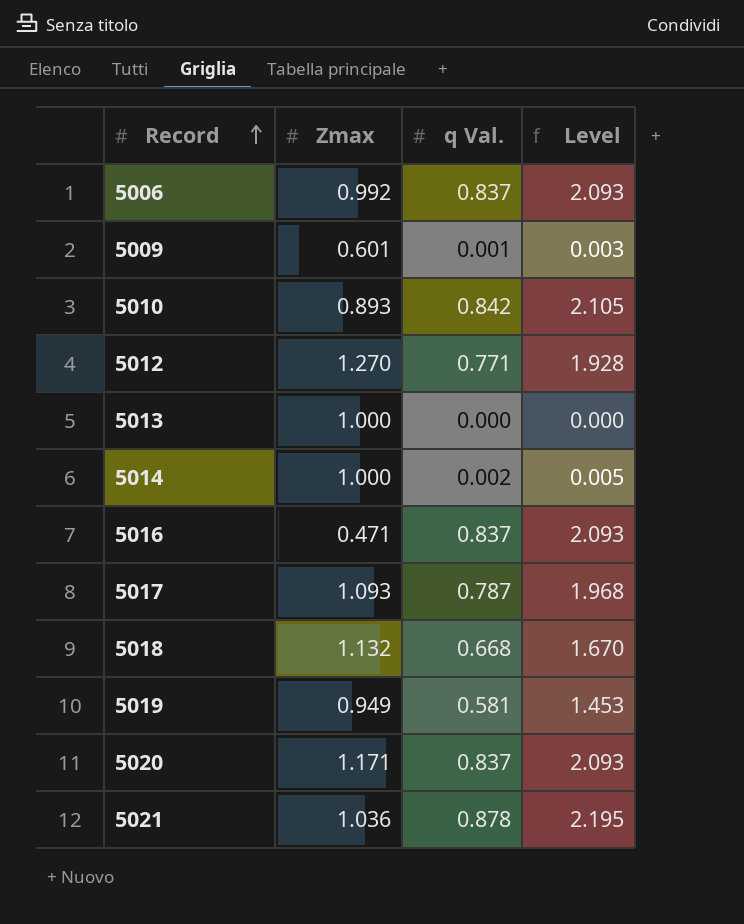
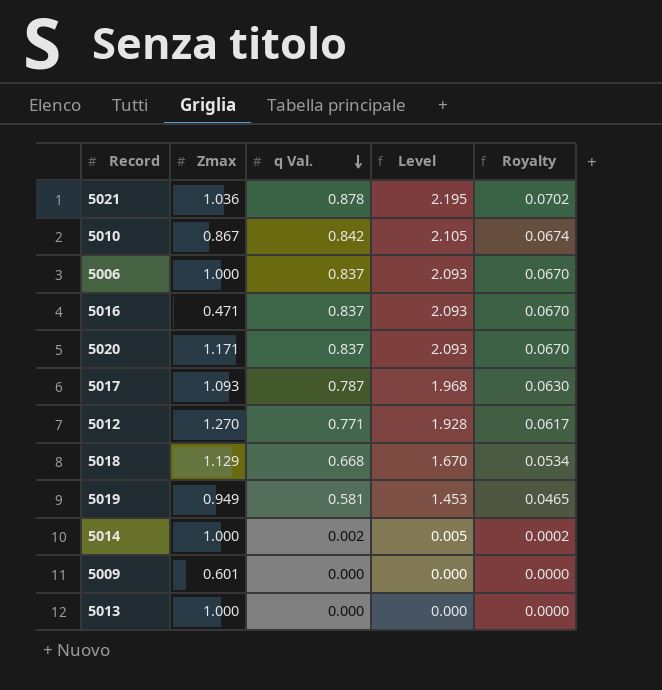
row order: Record ascending -> q Val. descending
column Royalty | formula: none -> [q Val.] * 0.08
5010 | Zmax: 0.893 -> 0.867
5006 | Zmax: 0.992 -> 1.000
5018 | Zmax: 1.132 -> 1.129
5009 | q Val.: 0.001 -> 0.000
5009 | Level: 0.003 -> 0.000

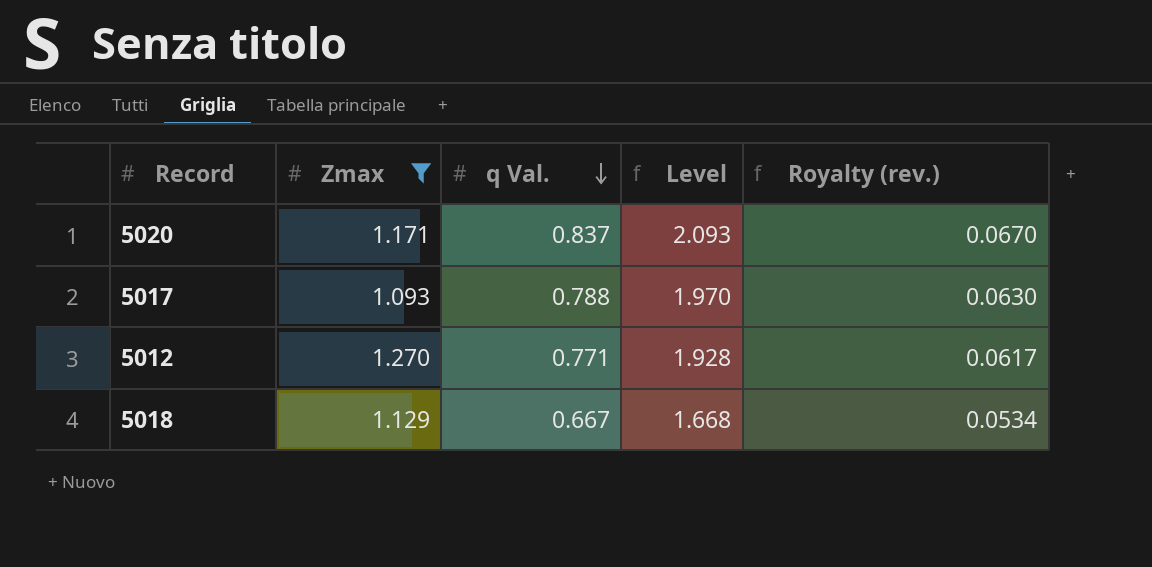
filter: none -> Zmax >= 1.093
column name: Royalty -> Royalty (rev.)
5017 | q Val.: 0.787 -> 0.788
5017 | Level: 1.968 -> 1.970
5018 | q Val.: 0.668 -> 0.667
5018 | Level: 1.670 -> 1.668

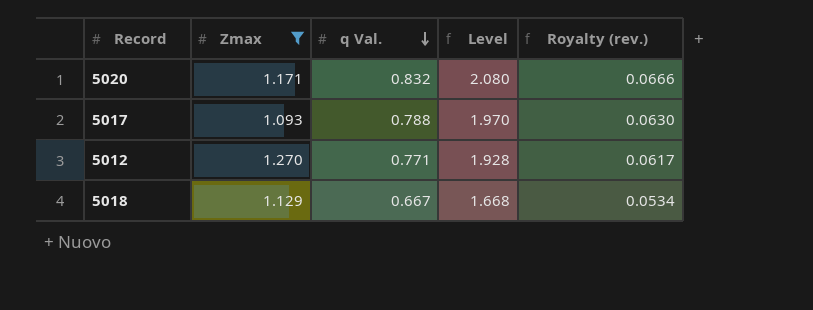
5020 | q Val.: 0.837 -> 0.832
5020 | Level: 2.093 -> 2.080
5020 | Royalty (rev.): 0.0670 -> 0.0666

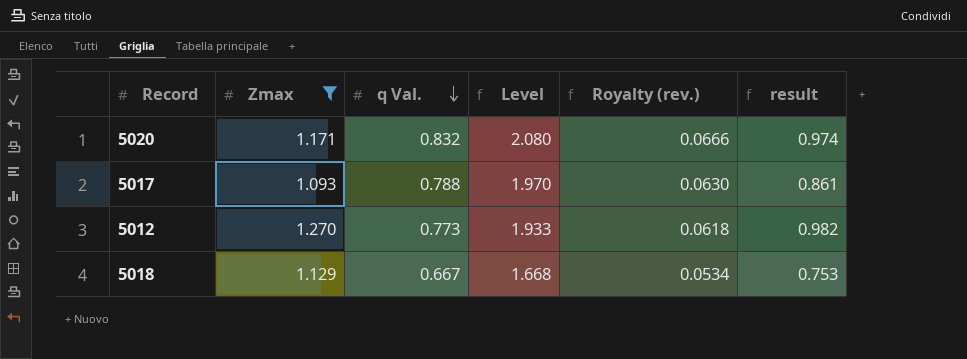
column result | formula: none -> [Zmax] * [q Val.]
5012 | q Val.: 0.771 -> 0.773
5012 | Level: 1.928 -> 1.933
5012 | Royalty (rev.): 0.0617 -> 0.0618

